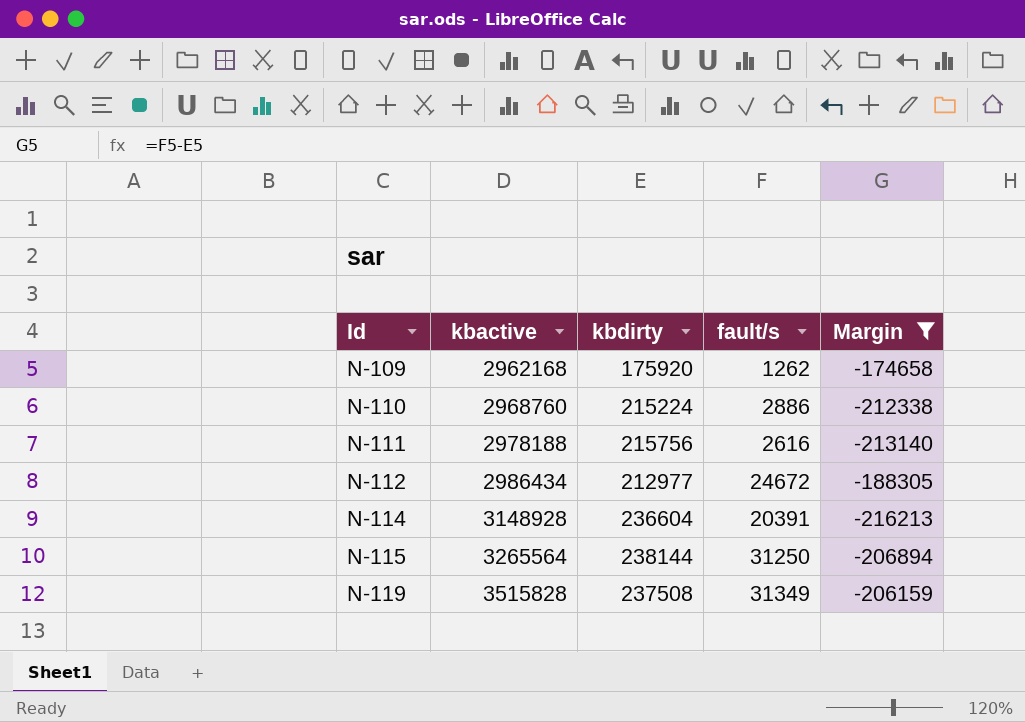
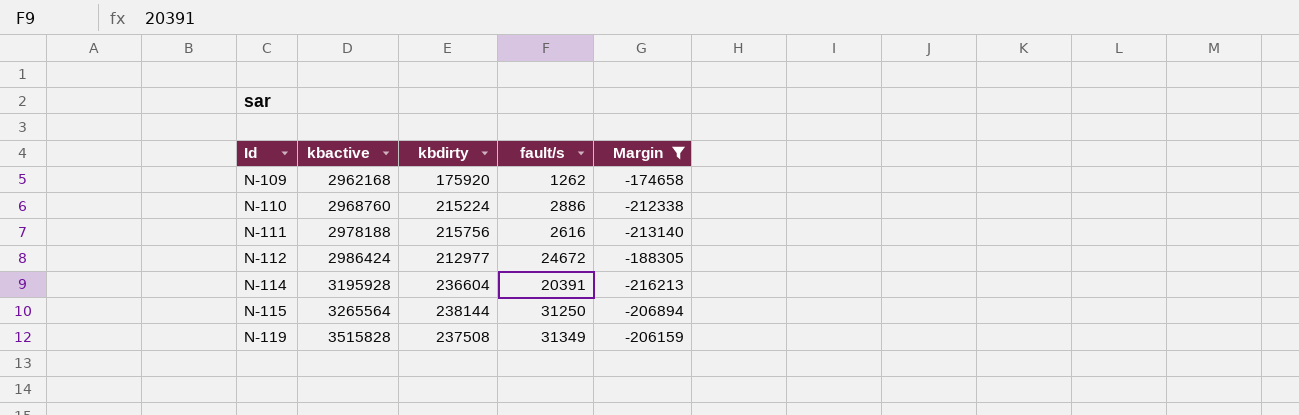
N-112 | kbactive: 2986434 -> 2986424
N-114 | kbactive: 3148928 -> 3195928

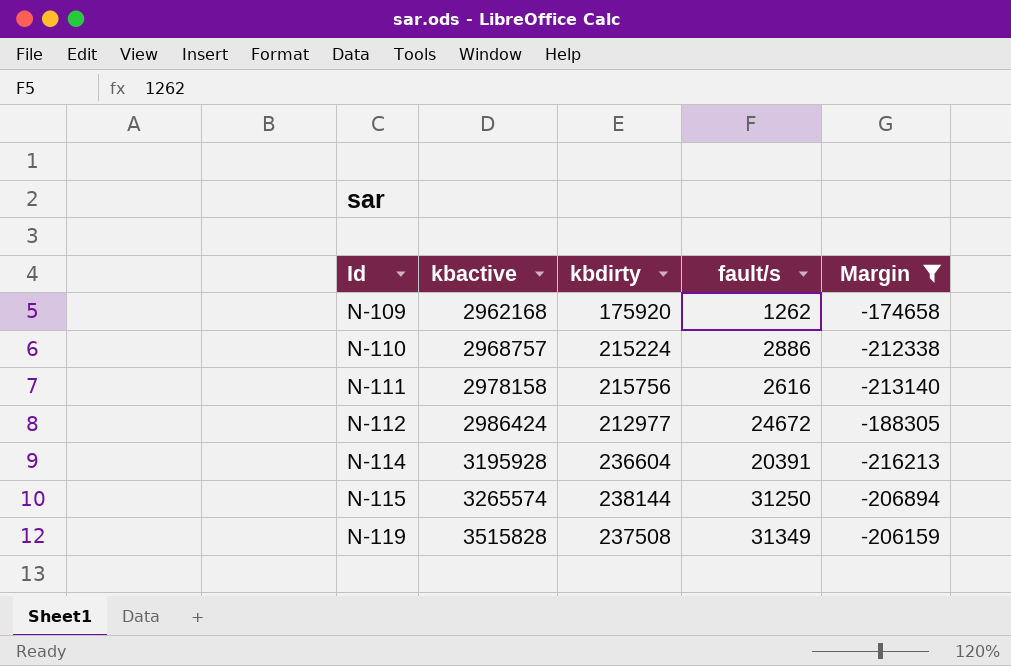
N-110 | kbactive: 2968760 -> 2968757
N-111 | kbactive: 2978188 -> 2978158
N-115 | kbactive: 3265564 -> 3265574

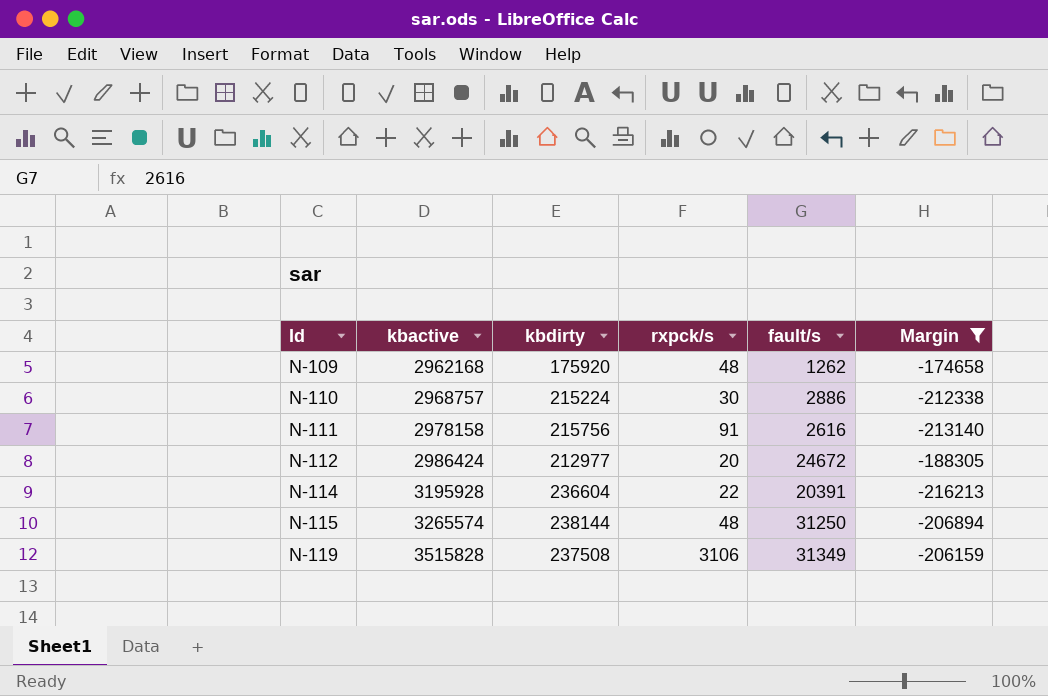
column rxpck/s | position: none -> 4

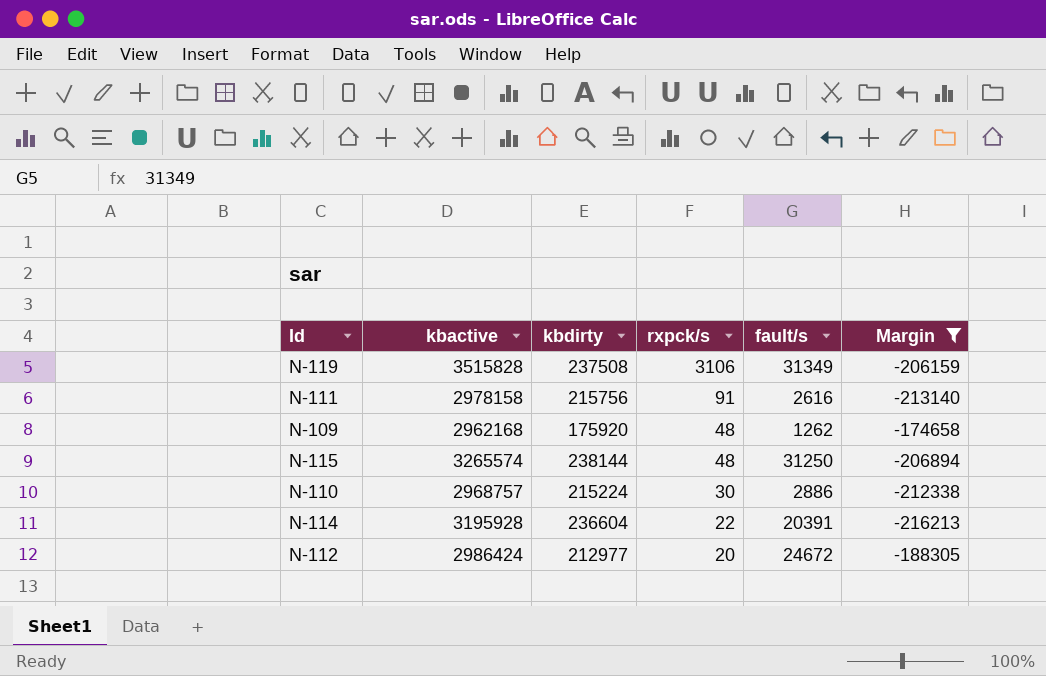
row order: Id ascending -> rxpck/s descending

